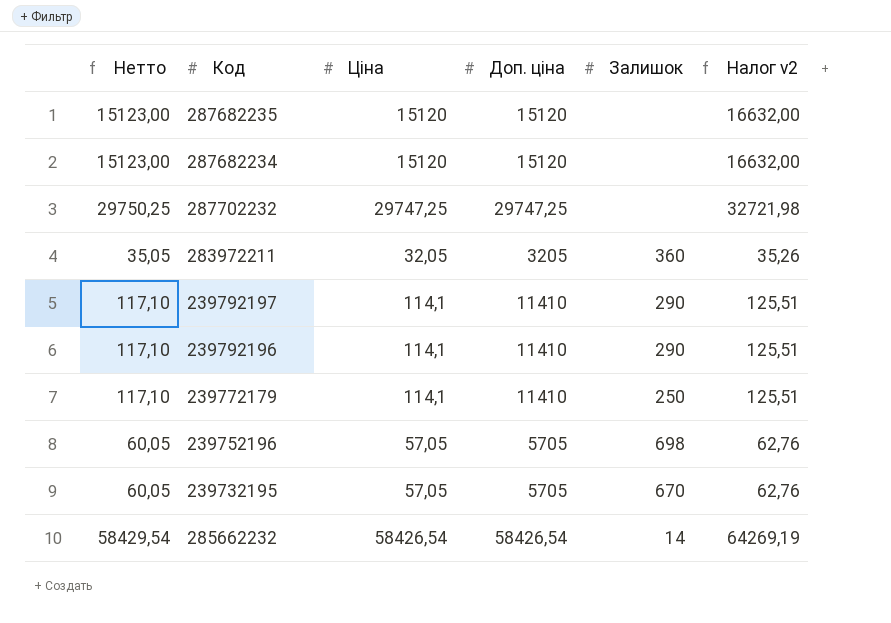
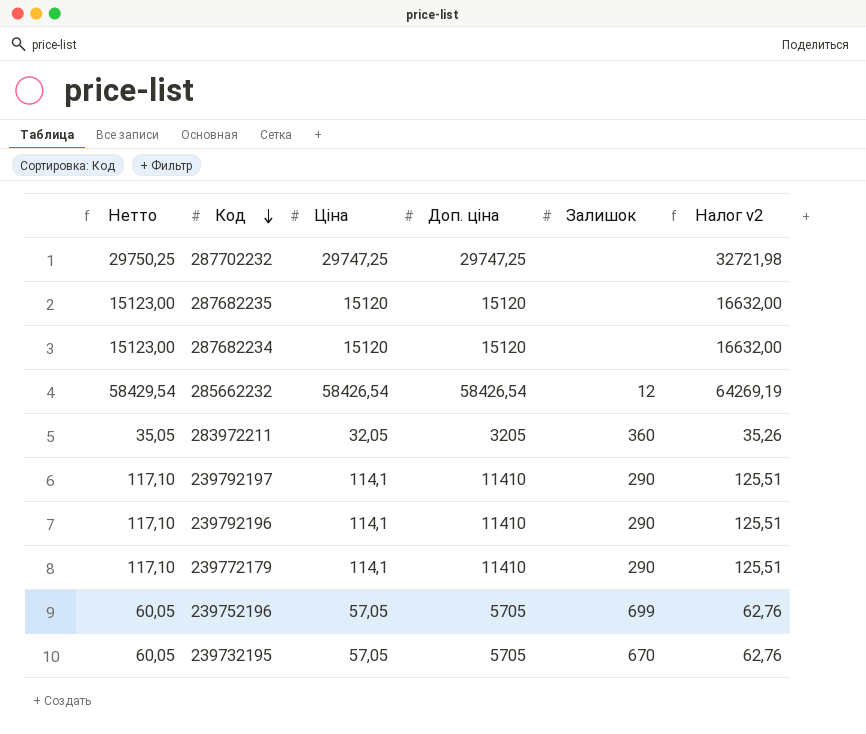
row order: none -> Код descending
285662232 | Залишок: 14 -> 12
239772179 | Залишок: 250 -> 290
239752196 | Залишок: 698 -> 699

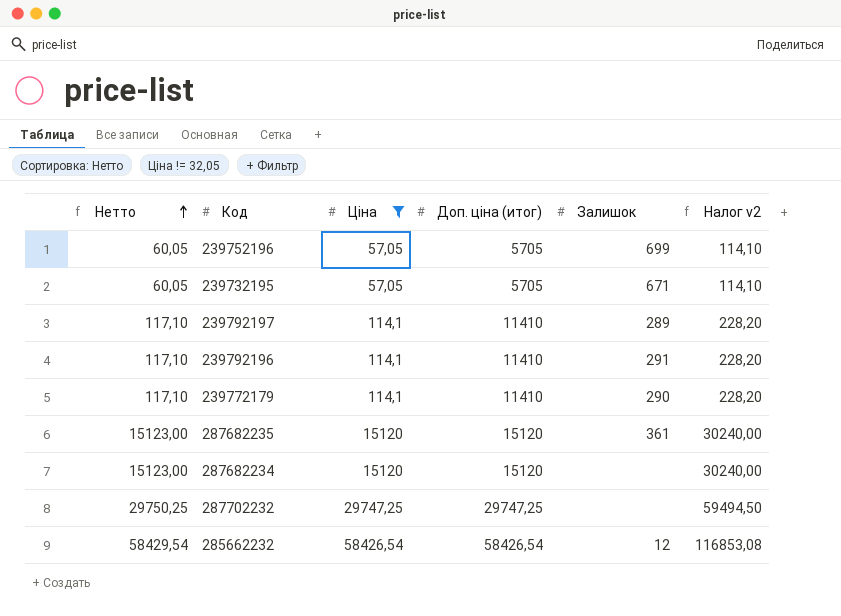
filter: none -> Ціна != 32,05
row order: Код descending -> Нетто ascending
column name: Доп. ціна -> Доп. ціна (итог)
column Налог v2 | formula: [Ціна] * 1,1 -> [Ціна] * 2
239732195 | Залишок: 670 -> 671
239792197 | Залишок: 290 -> 289
239792196 | Залишок: 290 -> 291
287682235 | Залишок: none -> 361

